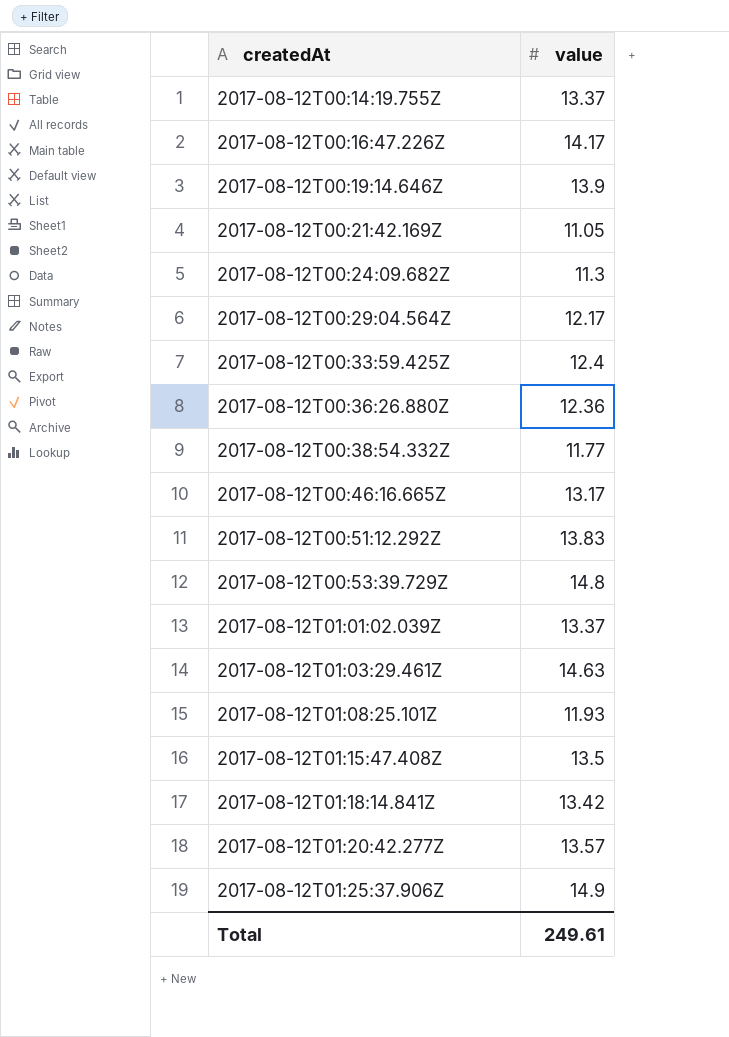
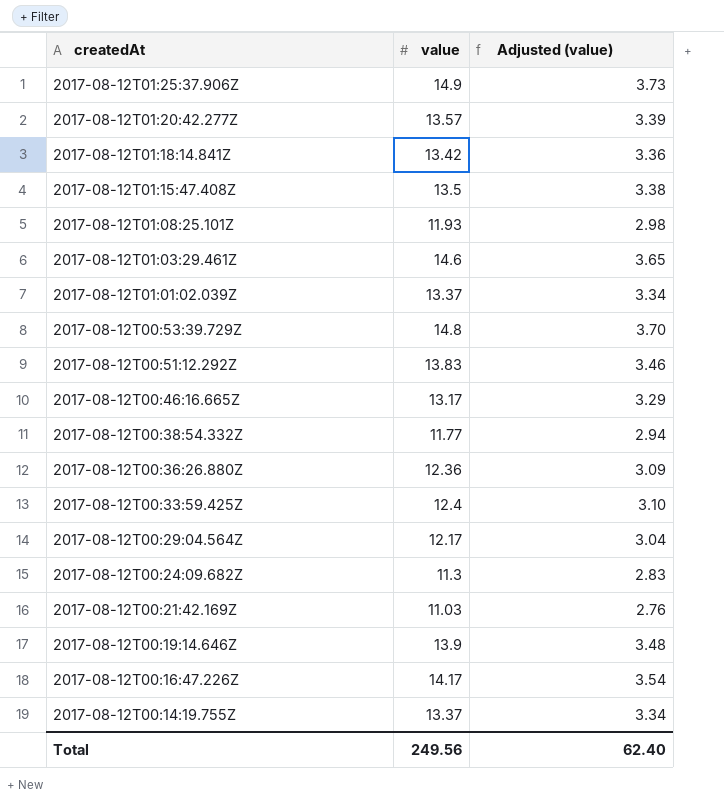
row order: createdAt ascending -> createdAt descending
column Adjusted (value) | formula: none -> [value] * 0.25
2017-08-12T01:03:29.461Z | value: 14.63 -> 14.6
2017-08-12T00:21:42.169Z | value: 11.05 -> 11.03
Total | value: 249.61 -> 249.56

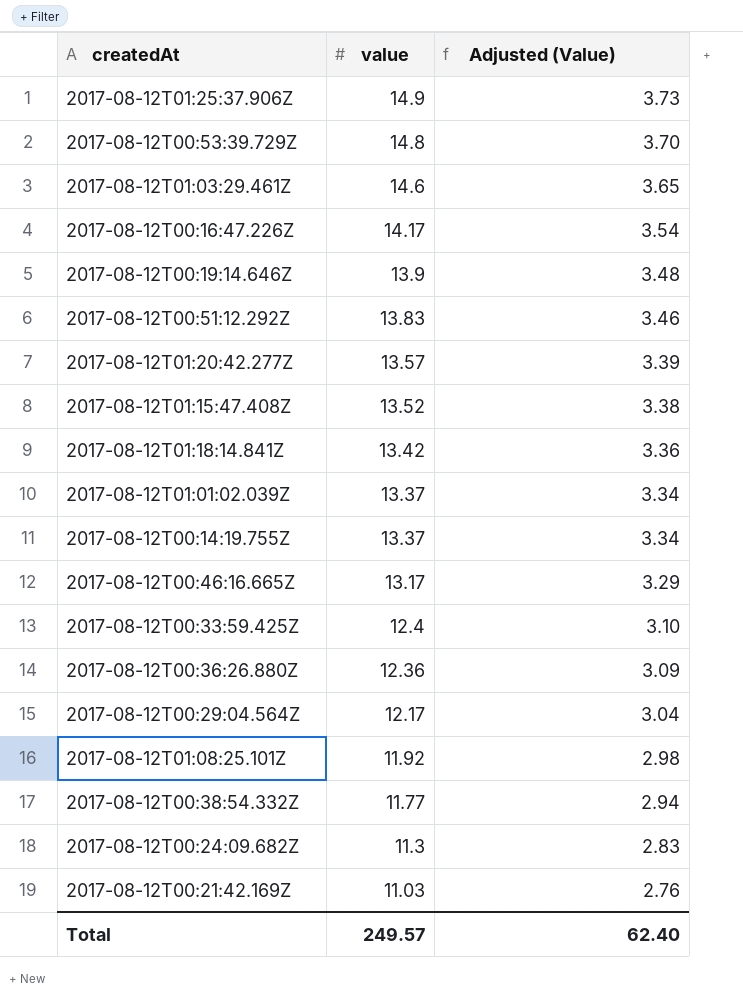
row order: createdAt descending -> value descending
column name: Adjusted (value) -> Adjusted (Value)
2017-08-12T01:15:47.408Z | value: 13.5 -> 13.52
2017-08-12T01:08:25.101Z | value: 11.93 -> 11.92
Total | value: 249.56 -> 249.57

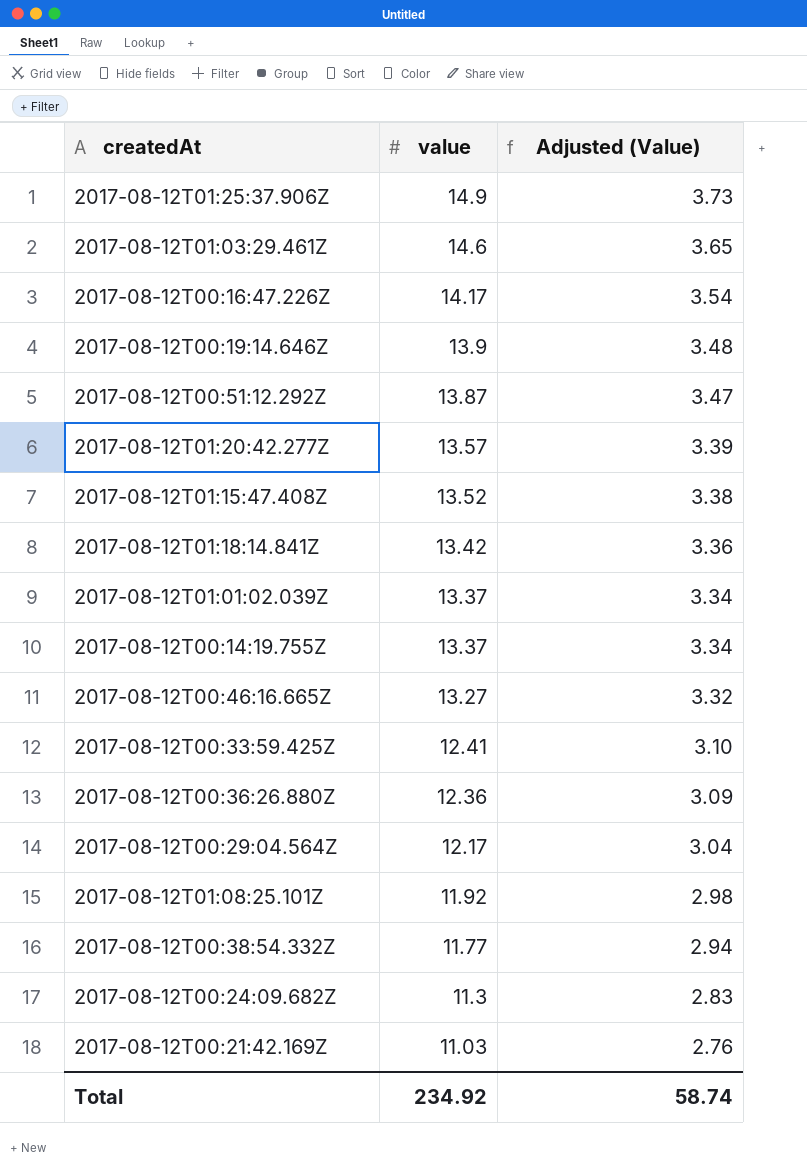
row 2017-08-12T00:53:39.729Z: 14.8 | 3.70 -> none
2017-08-12T00:51:12.292Z | value: 13.83 -> 13.87
2017-08-12T00:51:12.292Z | Adjusted (Value): 3.46 -> 3.47
2017-08-12T00:46:16.665Z | value: 13.17 -> 13.27
2017-08-12T00:46:16.665Z | Adjusted (Value): 3.29 -> 3.32
2017-08-12T00:33:59.425Z | value: 12.4 -> 12.41
Total | value: 249.57 -> 234.92
Total | Adjusted (Value): 62.40 -> 58.74

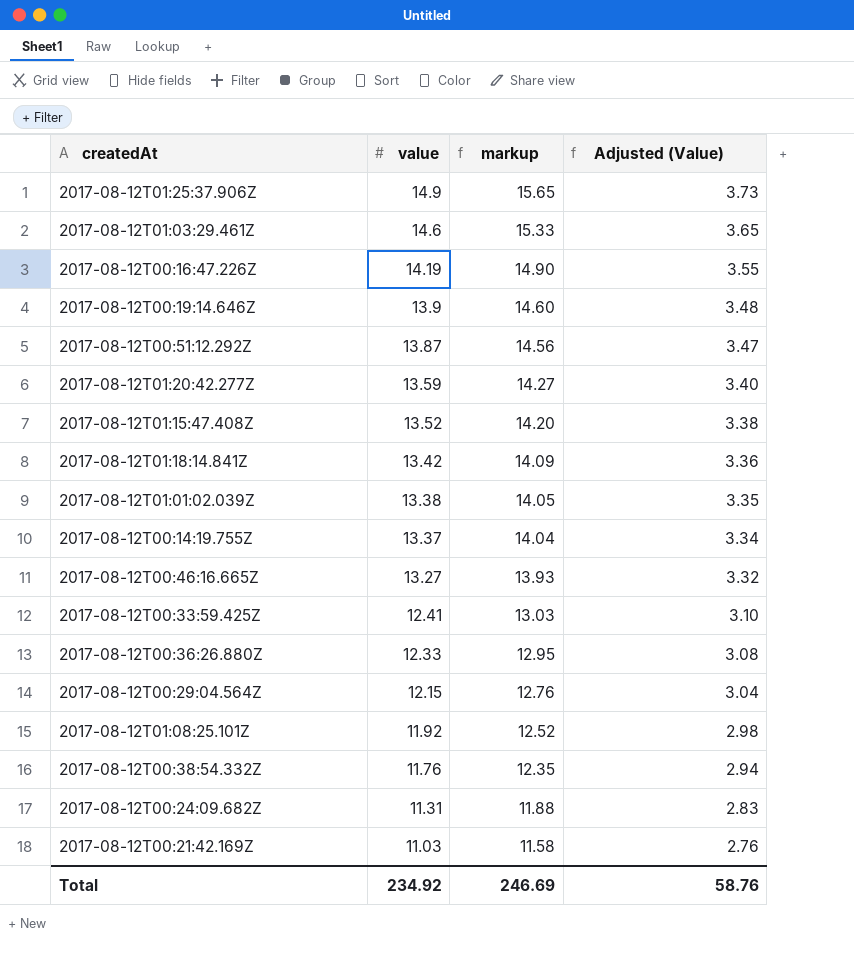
column markup | formula: none -> [value] * 1.05
2017-08-12T00:16:47.226Z | value: 14.17 -> 14.19
2017-08-12T00:16:47.226Z | Adjusted (Value): 3.54 -> 3.55
2017-08-12T01:20:42.277Z | value: 13.57 -> 13.59
2017-08-12T01:20:42.277Z | Adjusted (Value): 3.39 -> 3.40
2017-08-12T01:01:02.039Z | value: 13.37 -> 13.38
2017-08-12T01:01:02.039Z | Adjusted (Value): 3.34 -> 3.35
2017-08-12T00:36:26.880Z | value: 12.36 -> 12.33
2017-08-12T00:36:26.880Z | Adjusted (Value): 3.09 -> 3.08
2017-08-12T00:29:04.564Z | value: 12.17 -> 12.15
2017-08-12T00:38:54.332Z | value: 11.77 -> 11.76
2017-08-12T00:24:09.682Z | value: 11.3 -> 11.31
Total | Adjusted (Value): 58.74 -> 58.76

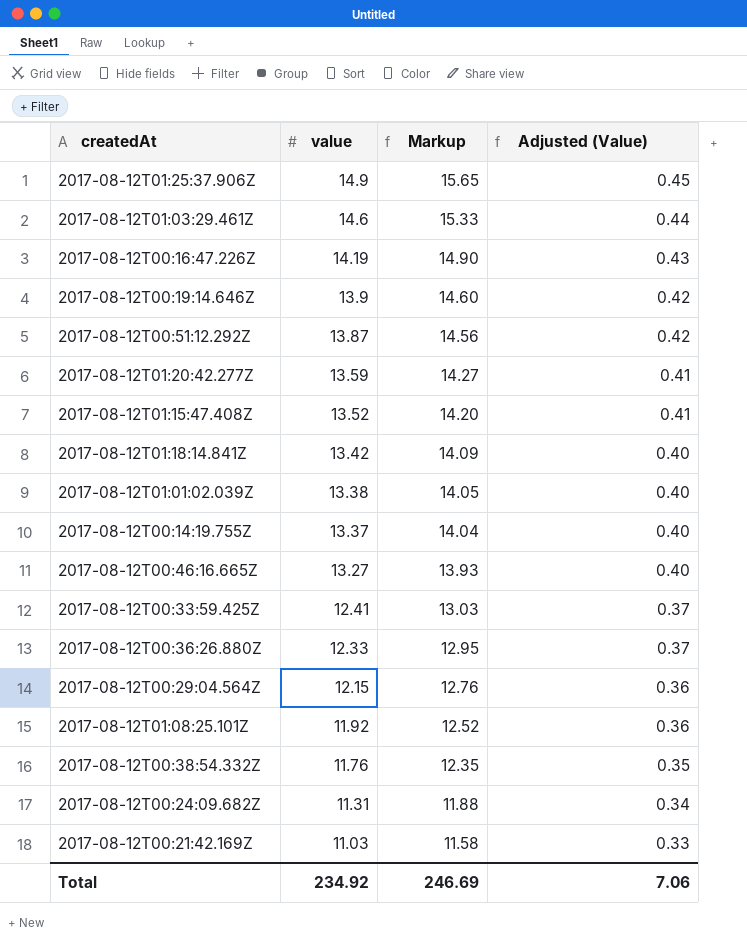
column name: markup -> Markup
column Adjusted (Value) | formula: [value] * 0.25 -> [value] * 0.03
Total | Adjusted (Value): 58.76 -> 7.06

